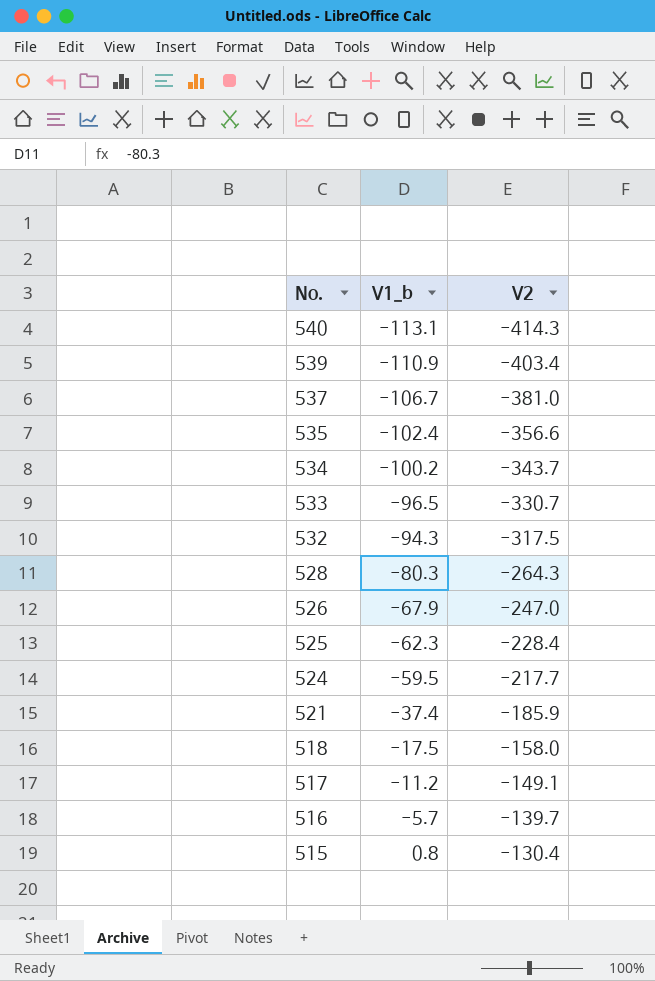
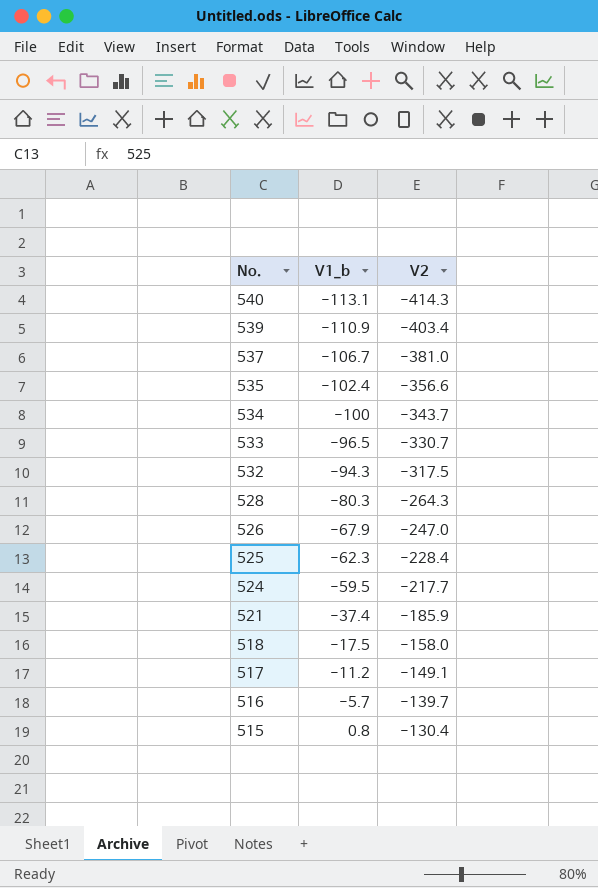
534 | V1_b: -100.2 -> -100

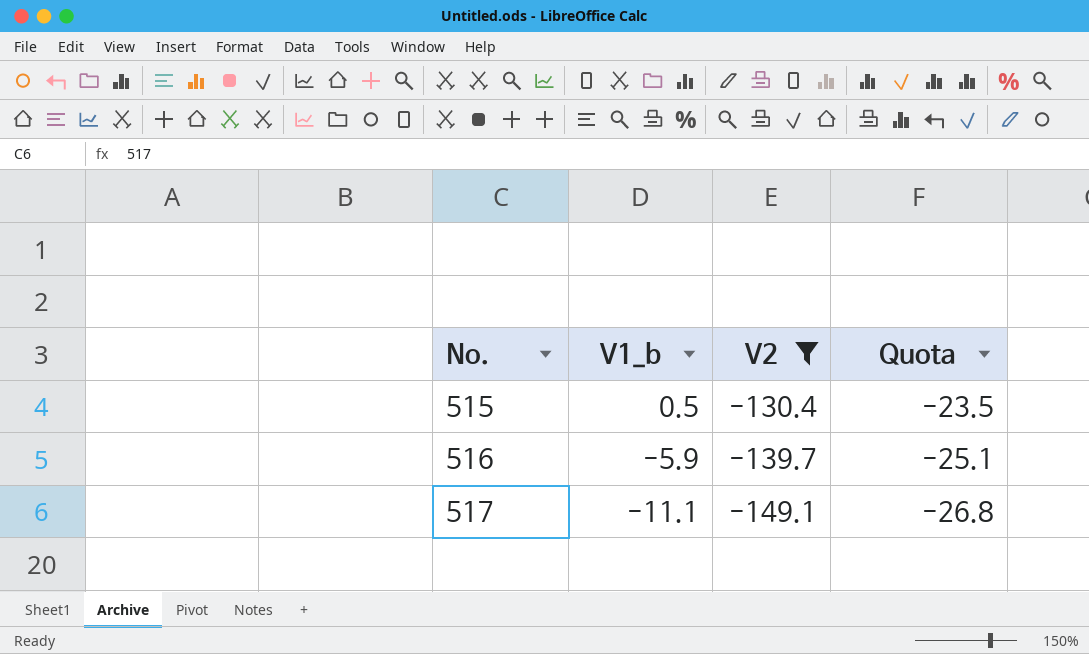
filter: none -> V2 >= -149.1
row order: No. descending -> No. ascending
column Quota | formula: none -> [V2] * 0.18
515 | V1_b: 0.8 -> 0.5
516 | V1_b: -5.7 -> -5.9
517 | V1_b: -11.2 -> -11.1

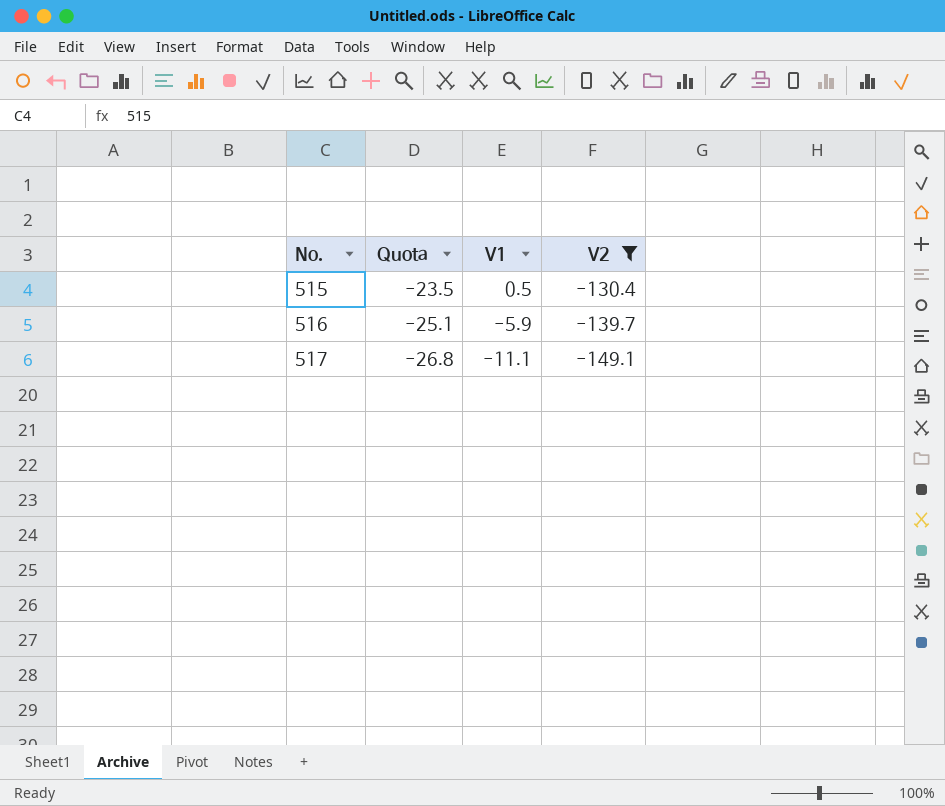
column Quota | position: 4 -> 2
column name: V1_b -> V1

